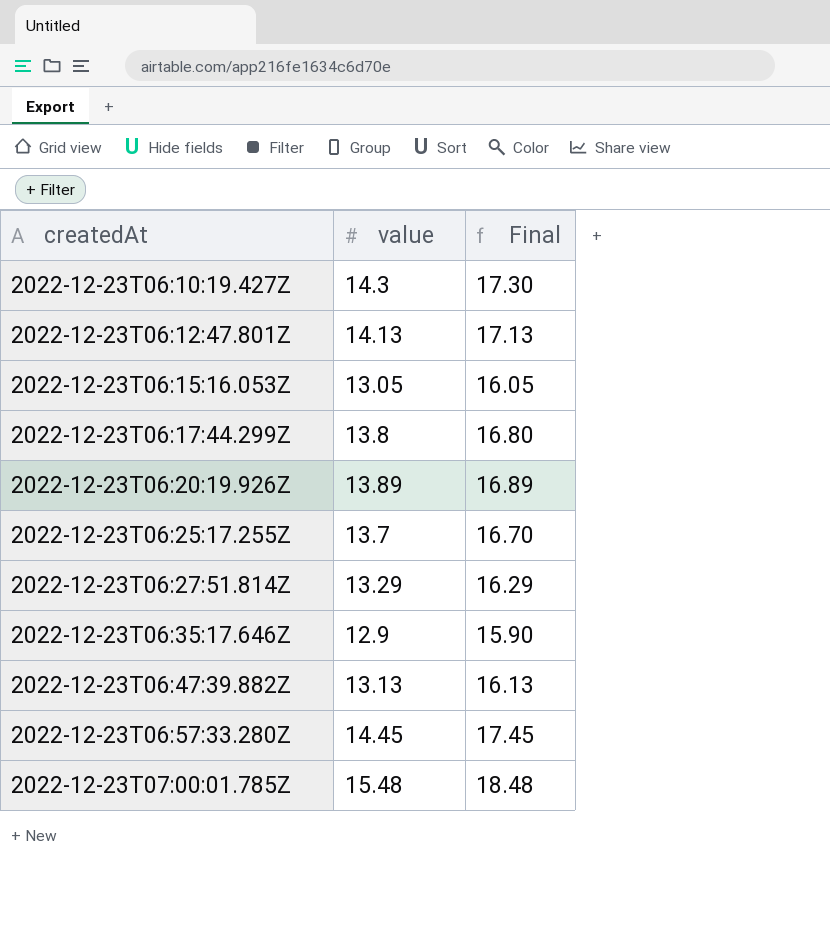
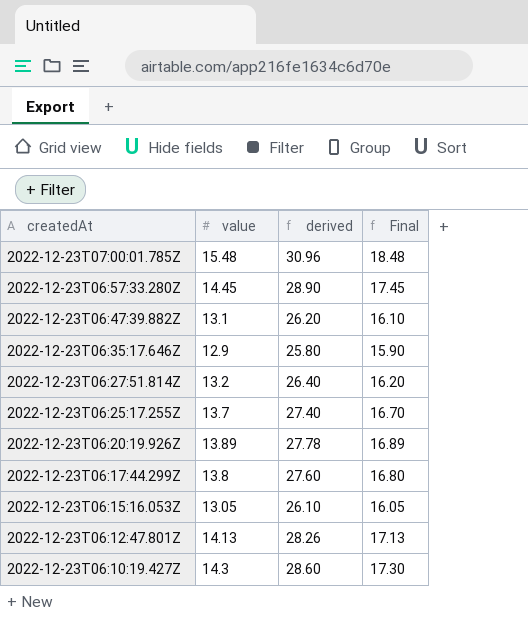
row order: createdAt ascending -> createdAt descending
column derived | formula: none -> [value] * 2
2022-12-23T06:47:39.882Z | value: 13.13 -> 13.1
2022-12-23T06:47:39.882Z | Final: 16.13 -> 16.10
2022-12-23T06:27:51.814Z | value: 13.29 -> 13.2
2022-12-23T06:27:51.814Z | Final: 16.29 -> 16.20

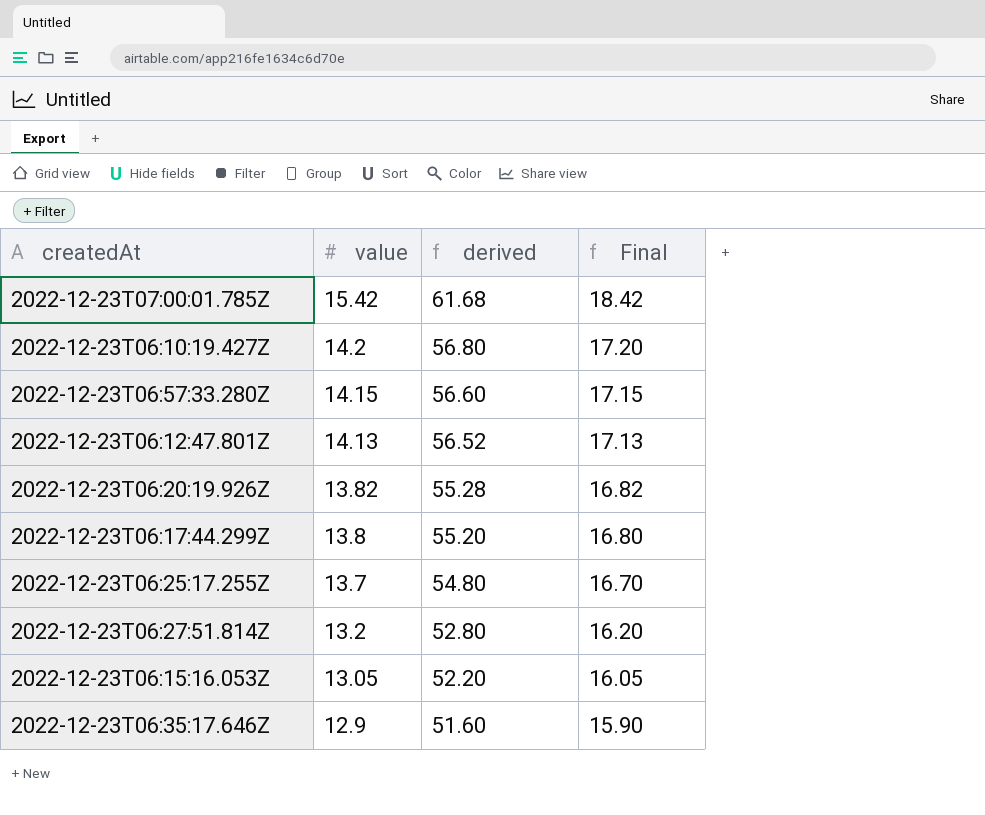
row order: createdAt descending -> value descending
column derived | formula: [value] * 2 -> [value] * 4
row 2022-12-23T06:47:39.882Z: 13.1 | 26.20 | 16.10 -> none
2022-12-23T07:00:01.785Z | value: 15.48 -> 15.42
2022-12-23T07:00:01.785Z | Final: 18.48 -> 18.42
2022-12-23T06:10:19.427Z | value: 14.3 -> 14.2
2022-12-23T06:10:19.427Z | Final: 17.30 -> 17.20
2022-12-23T06:57:33.280Z | value: 14.45 -> 14.15
2022-12-23T06:57:33.280Z | Final: 17.45 -> 17.15
2022-12-23T06:20:19.926Z | value: 13.89 -> 13.82
2022-12-23T06:20:19.926Z | Final: 16.89 -> 16.82

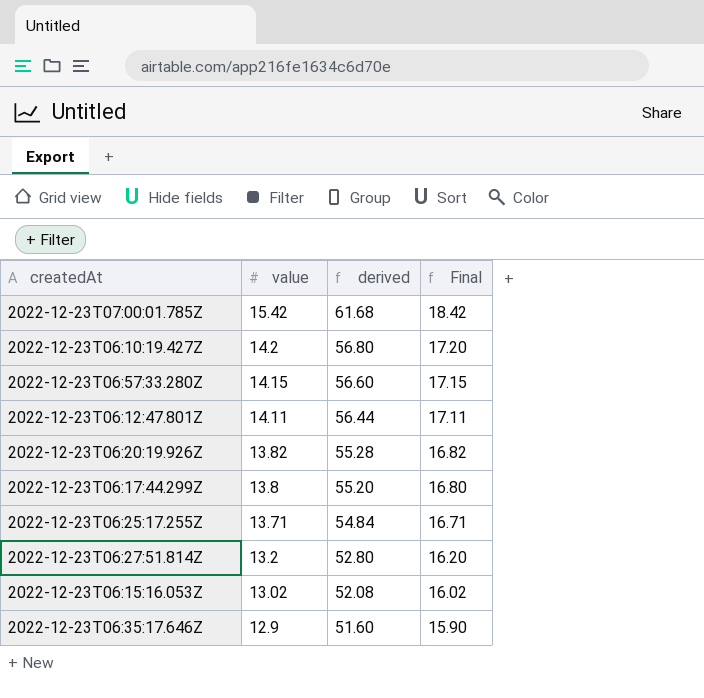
2022-12-23T06:12:47.801Z | value: 14.13 -> 14.11
2022-12-23T06:12:47.801Z | derived: 56.52 -> 56.44
2022-12-23T06:12:47.801Z | Final: 17.13 -> 17.11
2022-12-23T06:25:17.255Z | value: 13.7 -> 13.71
2022-12-23T06:25:17.255Z | derived: 54.80 -> 54.84
2022-12-23T06:25:17.255Z | Final: 16.70 -> 16.71
2022-12-23T06:15:16.053Z | value: 13.05 -> 13.02
2022-12-23T06:15:16.053Z | derived: 52.20 -> 52.08
2022-12-23T06:15:16.053Z | Final: 16.05 -> 16.02

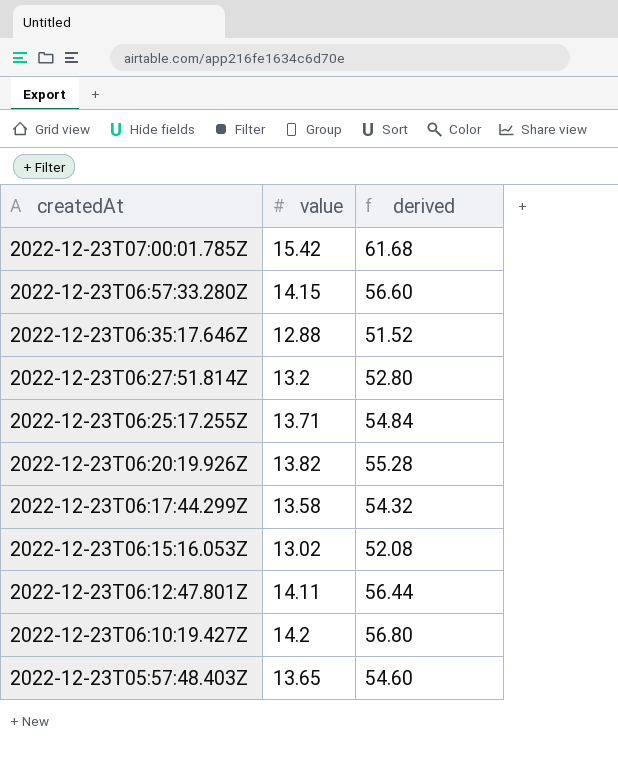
row order: value descending -> createdAt descending
column Final | formula: [value] + 3 -> none
2022-12-23T06:35:17.646Z | value: 12.9 -> 12.88
2022-12-23T06:35:17.646Z | derived: 51.60 -> 51.52
2022-12-23T06:17:44.299Z | value: 13.8 -> 13.58
2022-12-23T06:17:44.299Z | derived: 55.20 -> 54.32
row 2022-12-23T05:57:48.403Z: none -> 13.65 | 54.60

